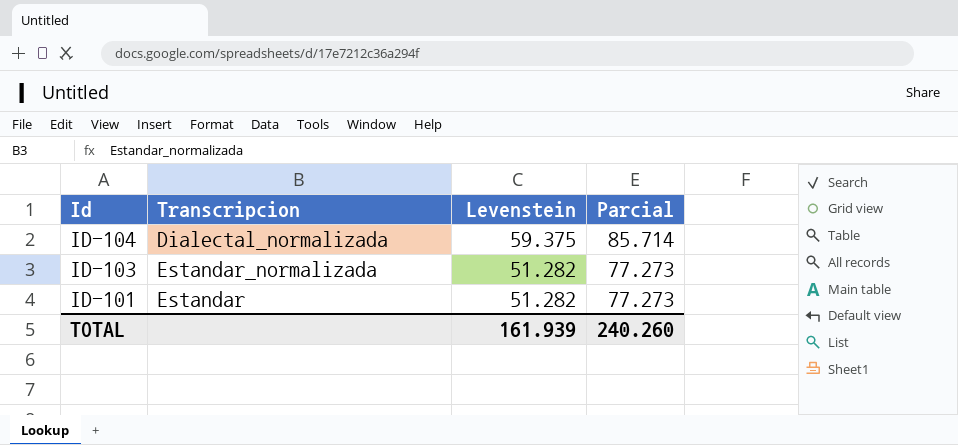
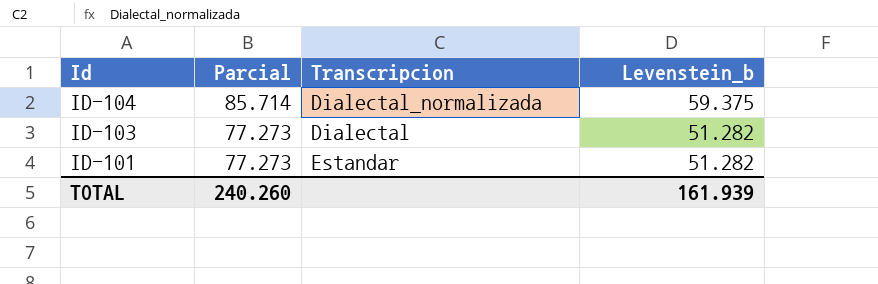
column Parcial | position: 4 -> 2
column name: Levenstein -> Levenstein_b
ID-103 | Transcripcion: Estandar_normalizada -> Dialectal

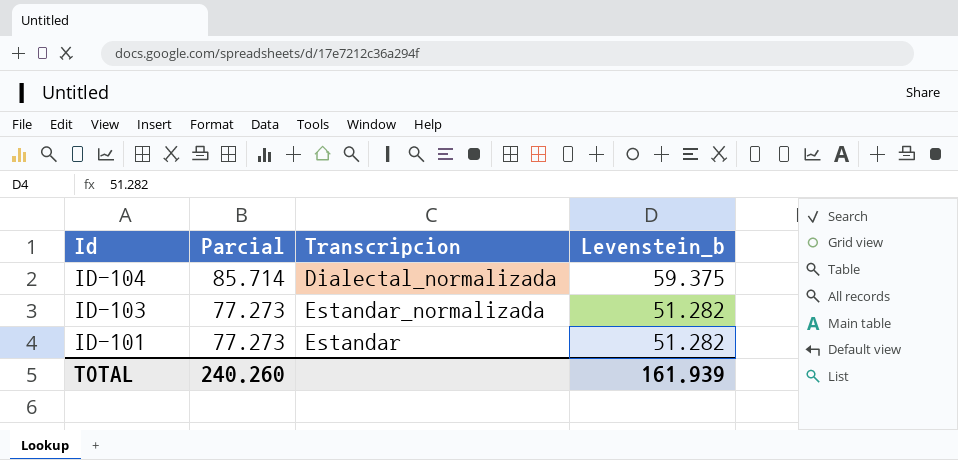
ID-103 | Transcripcion: Dialectal -> Estandar_normalizada

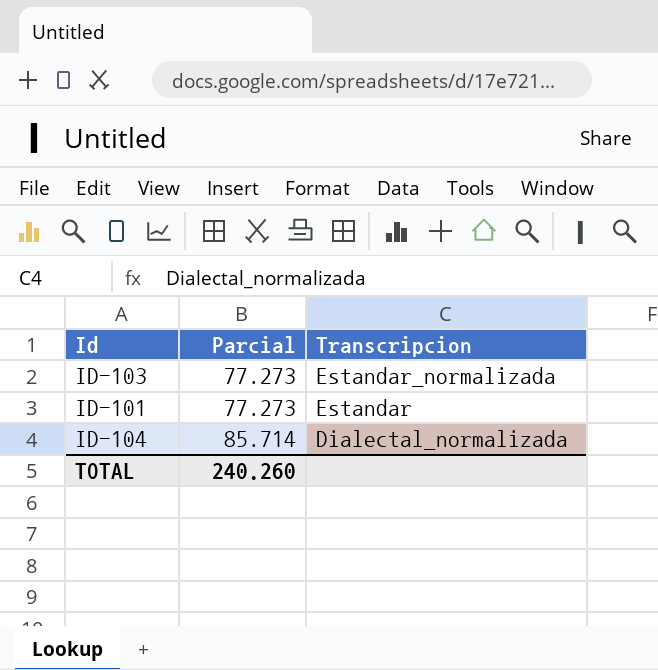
row order: Id descending -> Parcial ascending
column Levenstein_b | position: 4 -> none

